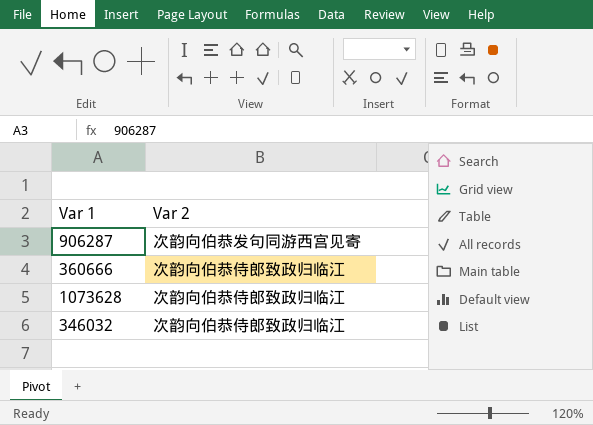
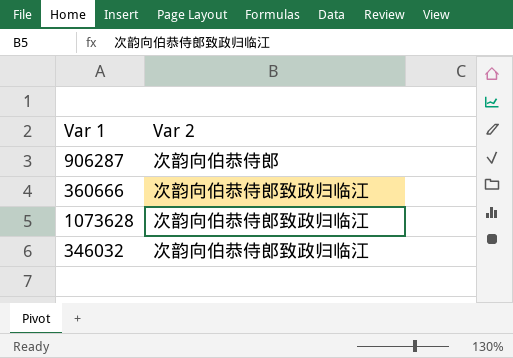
906287 | Var 2: 次韵向伯恭发句同游西宫见寄 -> 次韵向伯恭侍郎

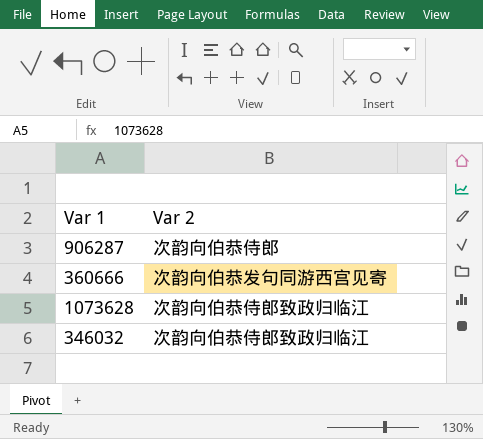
360666 | Var 2: 次韵向伯恭侍郎致政归临江 -> 次韵向伯恭发句同游西宫见寄

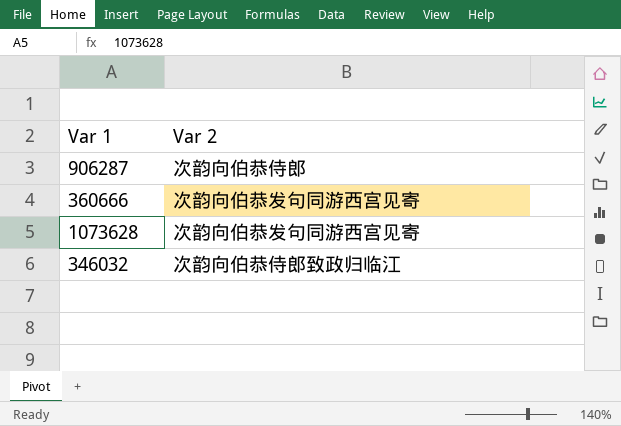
1073628 | Var 2: 次韵向伯恭侍郎致政归临江 -> 次韵向伯恭发句同游西宫见寄

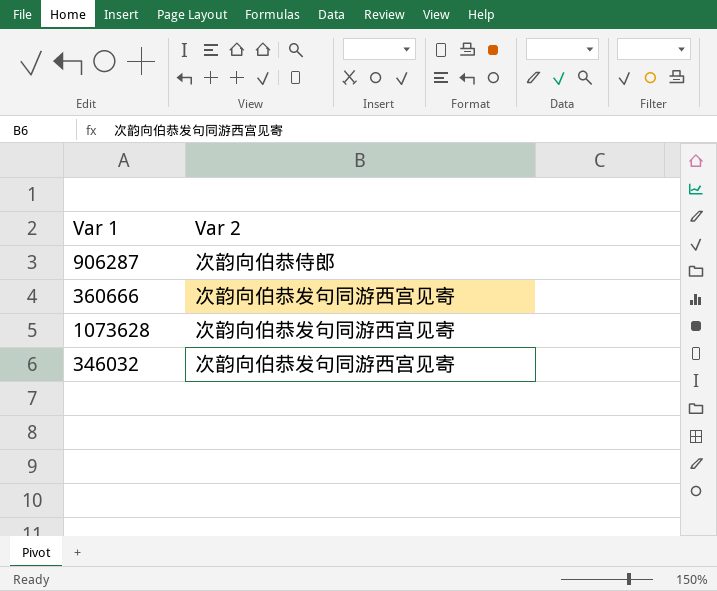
346032 | Var 2: 次韵向伯恭侍郎致政归临江 -> 次韵向伯恭发句同游西宫见寄

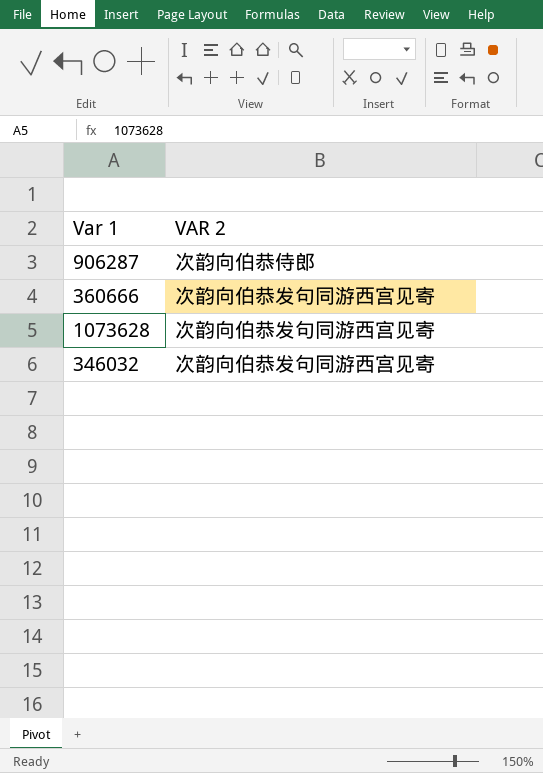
column name: Var 2 -> VAR 2

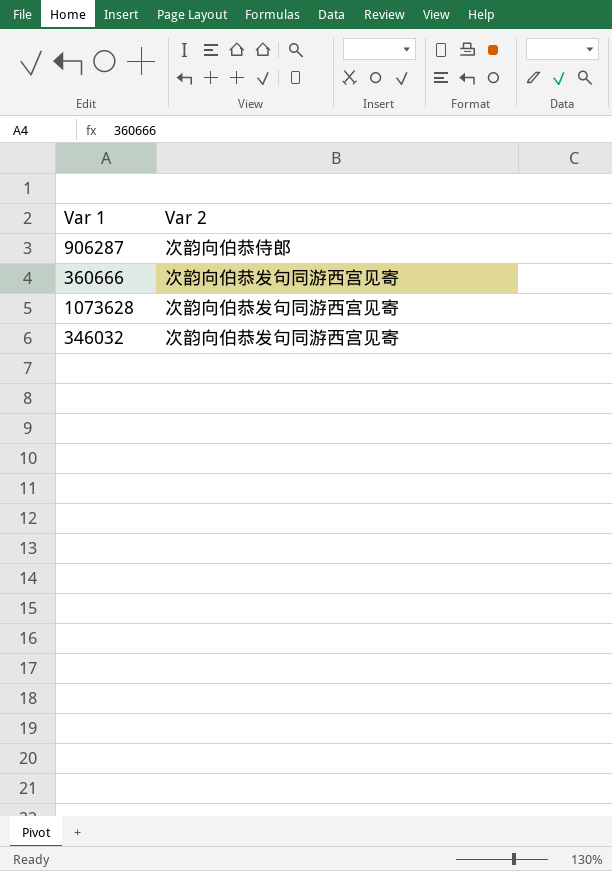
column name: VAR 2 -> Var 2

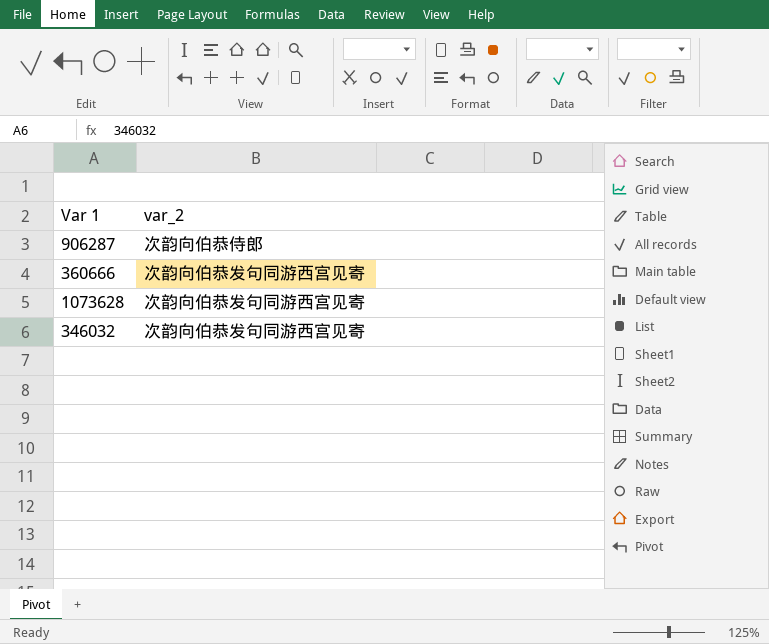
column name: Var 2 -> var_2

